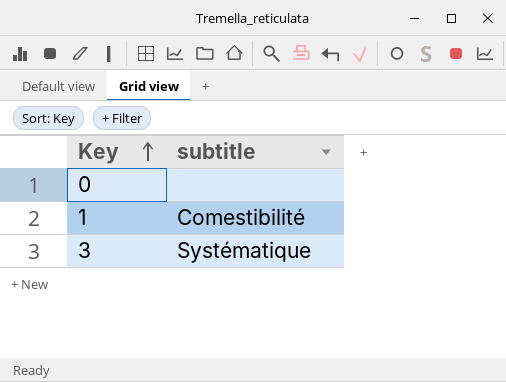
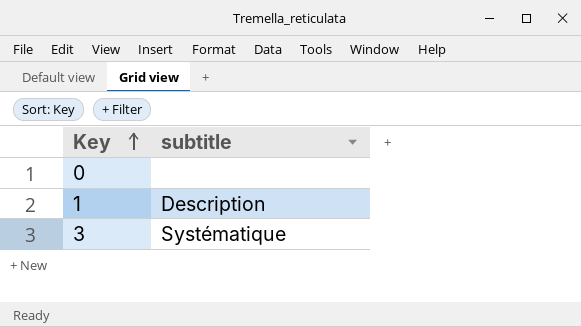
1 | subtitle: Comestibilité -> Description

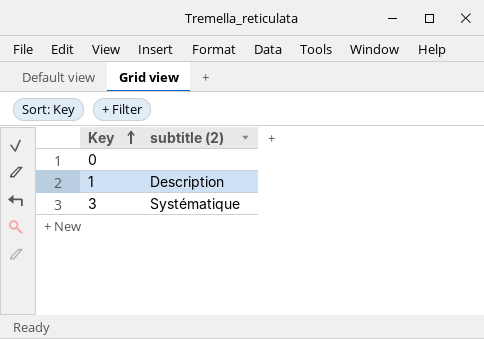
column name: subtitle -> subtitle (2)

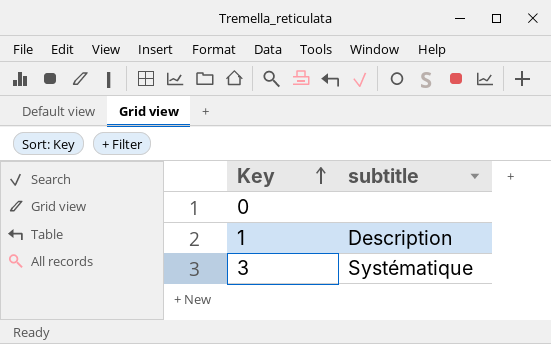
column name: subtitle (2) -> subtitle

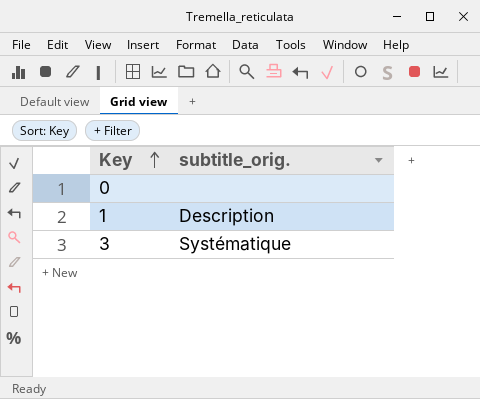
column name: subtitle -> subtitle_orig.

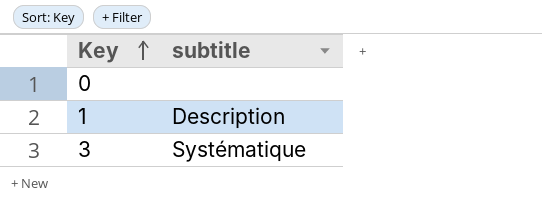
column name: subtitle_orig. -> subtitle

